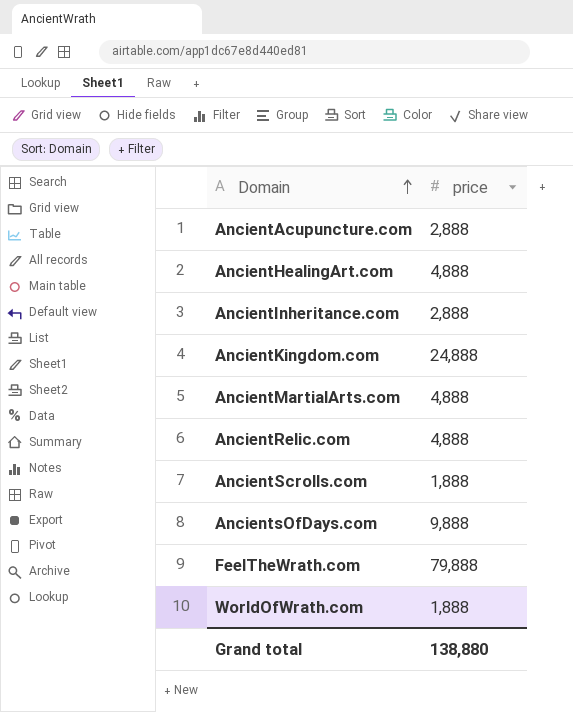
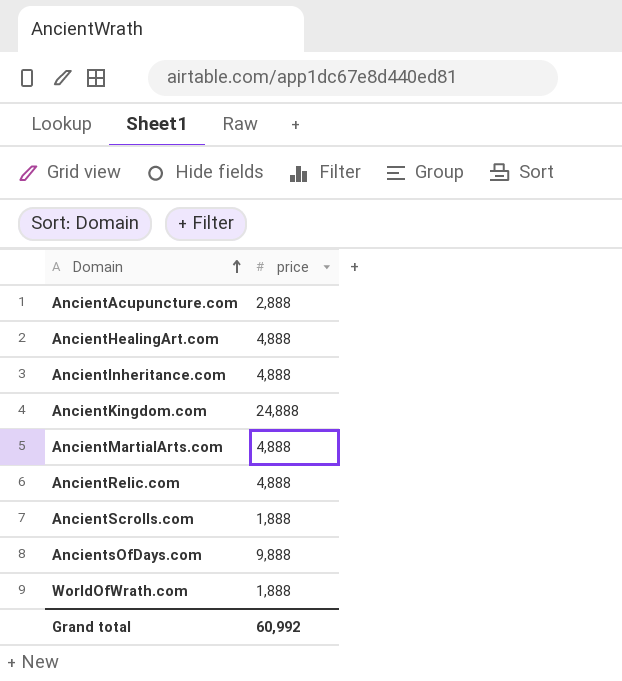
row FeelTheWrath.com: 79,888 -> none
AncientInheritance.com | price: 2,888 -> 4,888
Grand total | price: 138,880 -> 60,992

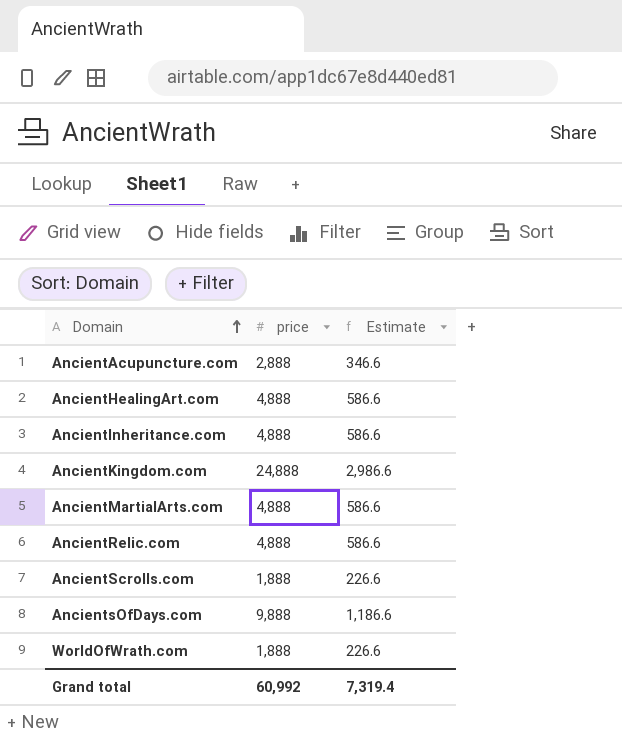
column Estimate | formula: none -> [price] * 0.12

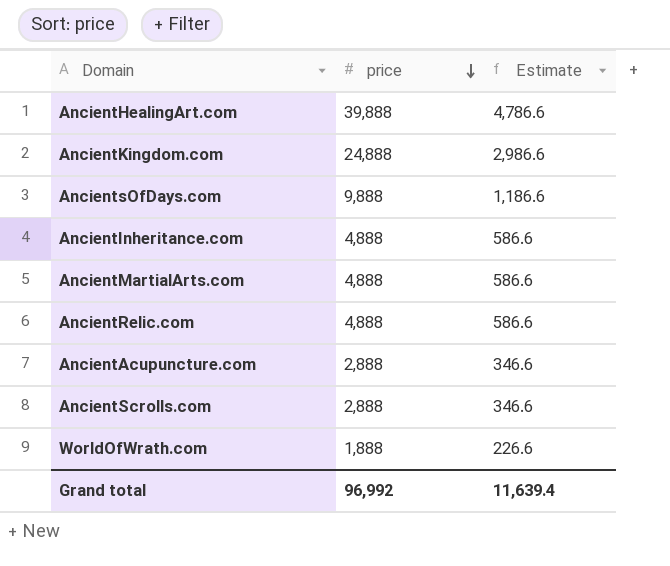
row order: Domain ascending -> price descending
AncientHealingArt.com | price: 4,888 -> 39,888
AncientHealingArt.com | Estimate: 586.6 -> 4,786.6
AncientScrolls.com | price: 1,888 -> 2,888
AncientScrolls.com | Estimate: 226.6 -> 346.6
Grand total | price: 60,992 -> 96,992
Grand total | Estimate: 7,319.4 -> 11,639.4

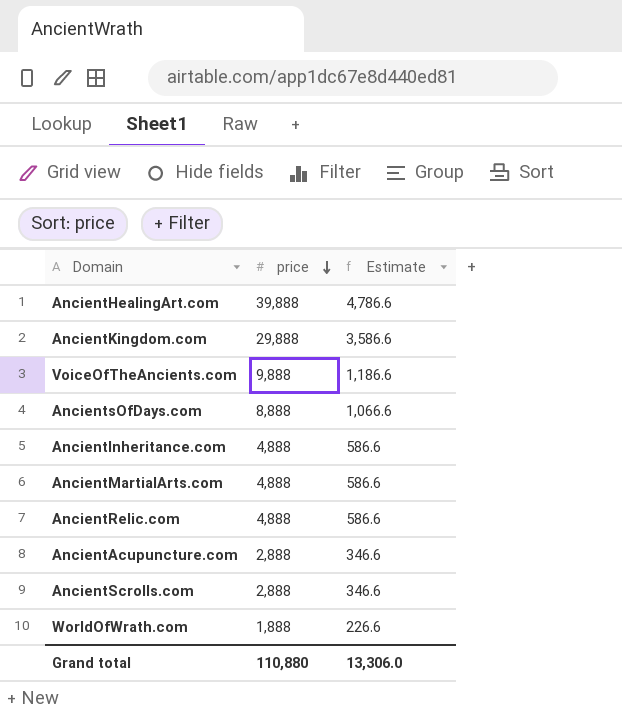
AncientKingdom.com | price: 24,888 -> 29,888
AncientKingdom.com | Estimate: 2,986.6 -> 3,586.6
row VoiceOfTheAncients.com: none -> 9,888 | 1,186.6
AncientsOfDays.com | price: 9,888 -> 8,888
AncientsOfDays.com | Estimate: 1,186.6 -> 1,066.6
Grand total | price: 96,992 -> 110,880
Grand total | Estimate: 11,639.4 -> 13,306.0

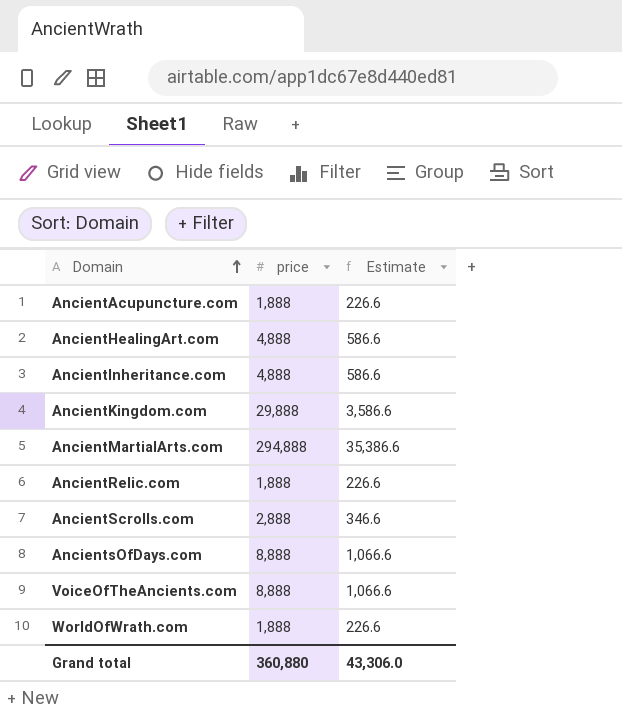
row order: price descending -> Domain ascending
AncientAcupuncture.com | price: 2,888 -> 1,888
AncientAcupuncture.com | Estimate: 346.6 -> 226.6
AncientHealingArt.com | price: 39,888 -> 4,888
AncientHealingArt.com | Estimate: 4,786.6 -> 586.6
AncientMartialArts.com | price: 4,888 -> 294,888
AncientMartialArts.com | Estimate: 586.6 -> 35,386.6
AncientRelic.com | price: 4,888 -> 1,888
AncientRelic.com | Estimate: 586.6 -> 226.6
VoiceOfTheAncients.com | price: 9,888 -> 8,888
VoiceOfTheAncients.com | Estimate: 1,186.6 -> 1,066.6
Grand total | price: 110,880 -> 360,880
Grand total | Estimate: 13,306.0 -> 43,306.0

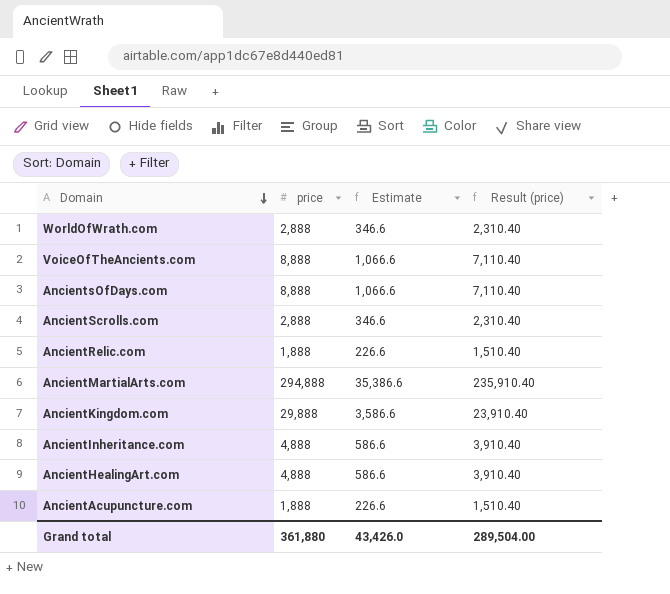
row order: Domain ascending -> Domain descending
column Result (price) | formula: none -> [price] * 0.8
WorldOfWrath.com | price: 1,888 -> 2,888
WorldOfWrath.com | Estimate: 226.6 -> 346.6
Grand total | price: 360,880 -> 361,880
Grand total | Estimate: 43,306.0 -> 43,426.0

